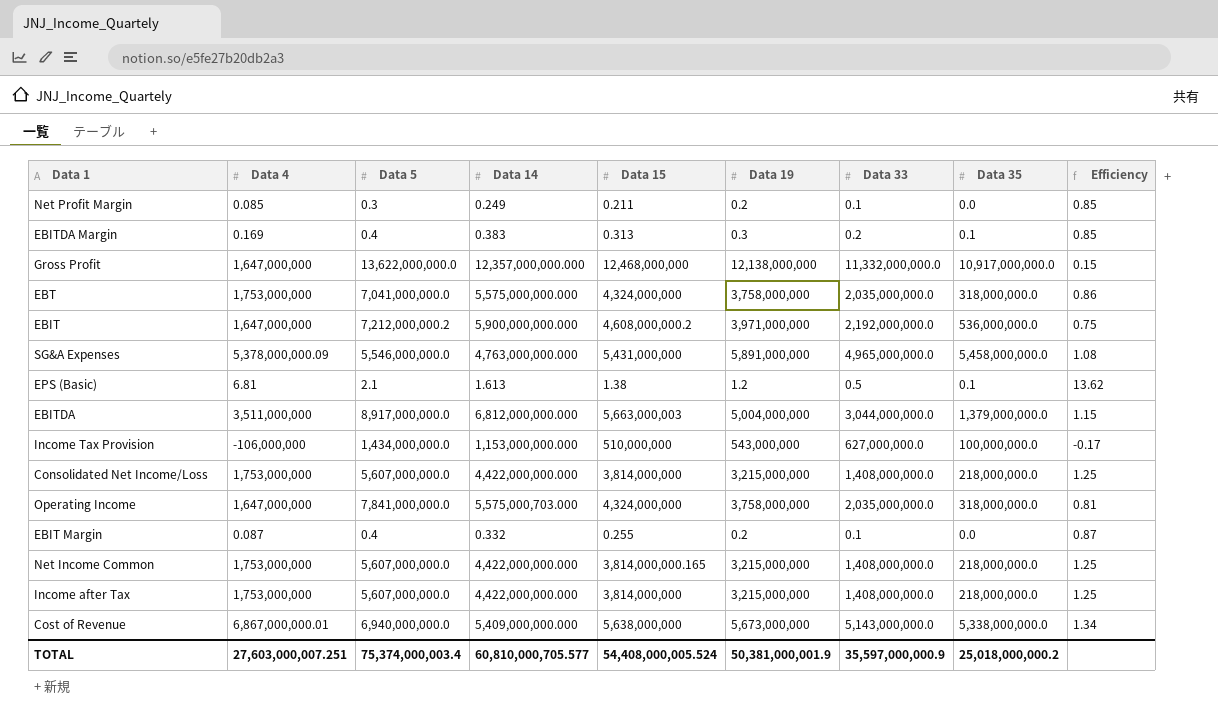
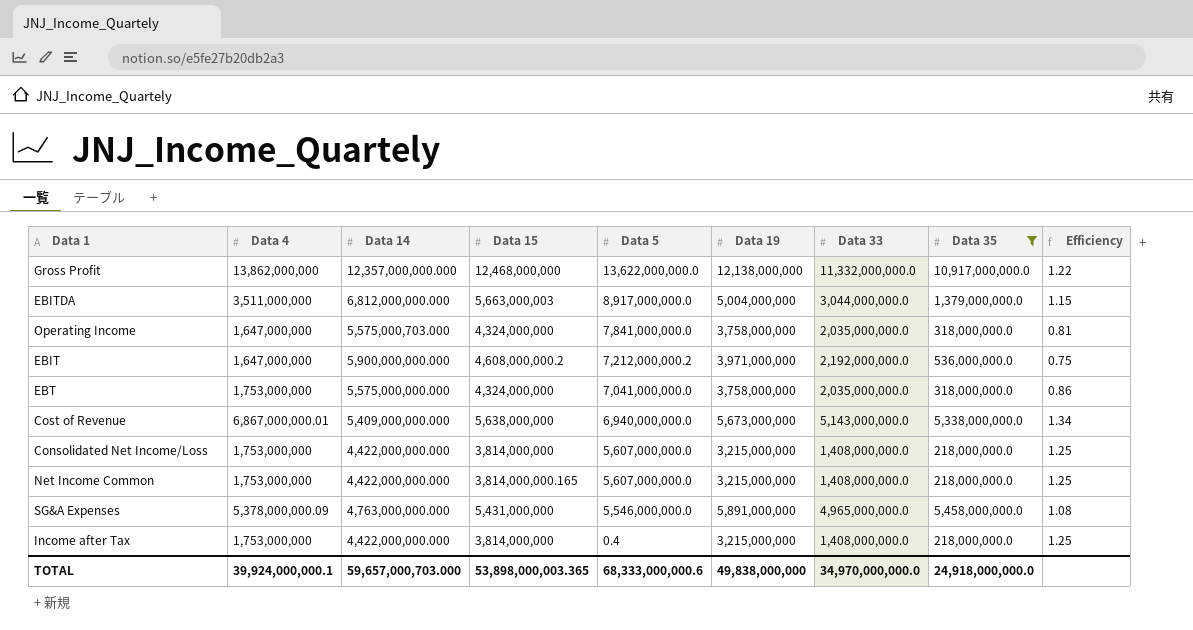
filter: none -> Data 35 >= 218,000,000.0
row order: none -> Data 5 descending
column Data 5 | position: 3 -> 5
Gross Profit | Data 4: 1,647,000,000 -> 13,862,000,000
Gross Profit | Efficiency: 0.15 -> 1.22
Income after Tax | Data 5: 5,607,000,000.0 -> 0.4
TOTAL | Data 4: 27,603,000,007.251 -> 39,924,000,000.1
TOTAL | Data 14: 60,810,000,705.577 -> 59,657,000,703.000
TOTAL | Data 15: 54,408,000,005.524 -> 53,898,000,003.365
TOTAL | Data 5: 75,374,000,003.4 -> 68,333,000,000.6
TOTAL | Data 19: 50,381,000,001.9 -> 49,838,000,000
TOTAL | Data 33: 35,597,000,000.9 -> 34,970,000,000.0
TOTAL | Data 35: 25,018,000,000.2 -> 24,918,000,000.0

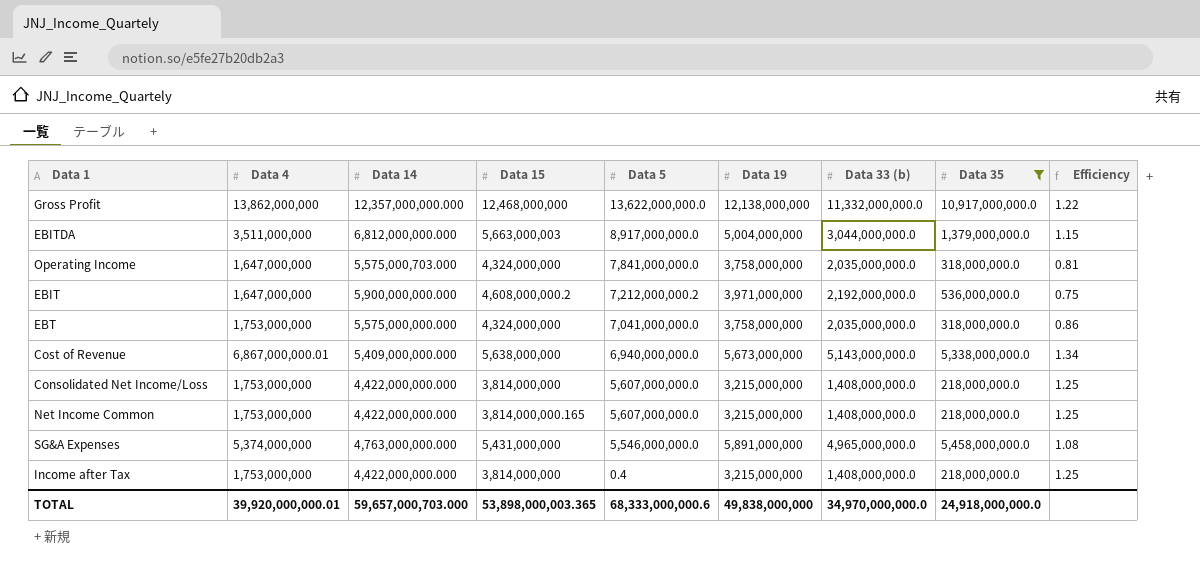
column name: Data 33 -> Data 33 (b)
SG&A Expenses | Data 4: 5,378,000,000.09 -> 5,374,000,000
TOTAL | Data 4: 39,924,000,000.1 -> 39,920,000,000.01

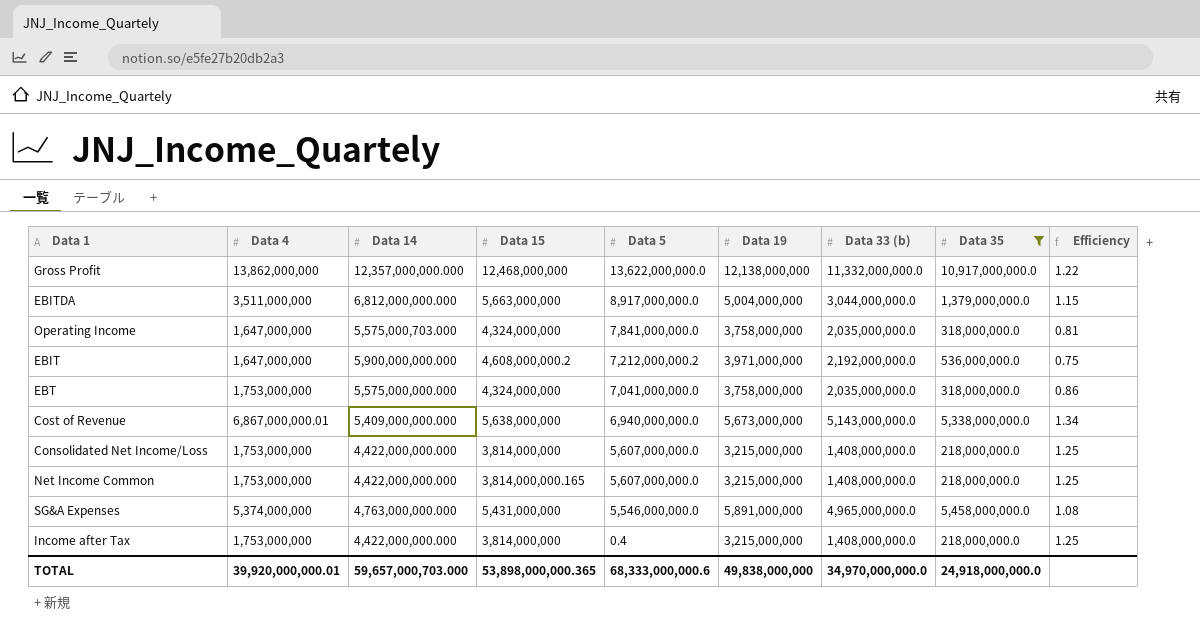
EBITDA | Data 15: 5,663,000,003 -> 5,663,000,000
TOTAL | Data 15: 53,898,000,003.365 -> 53,898,000,000.365

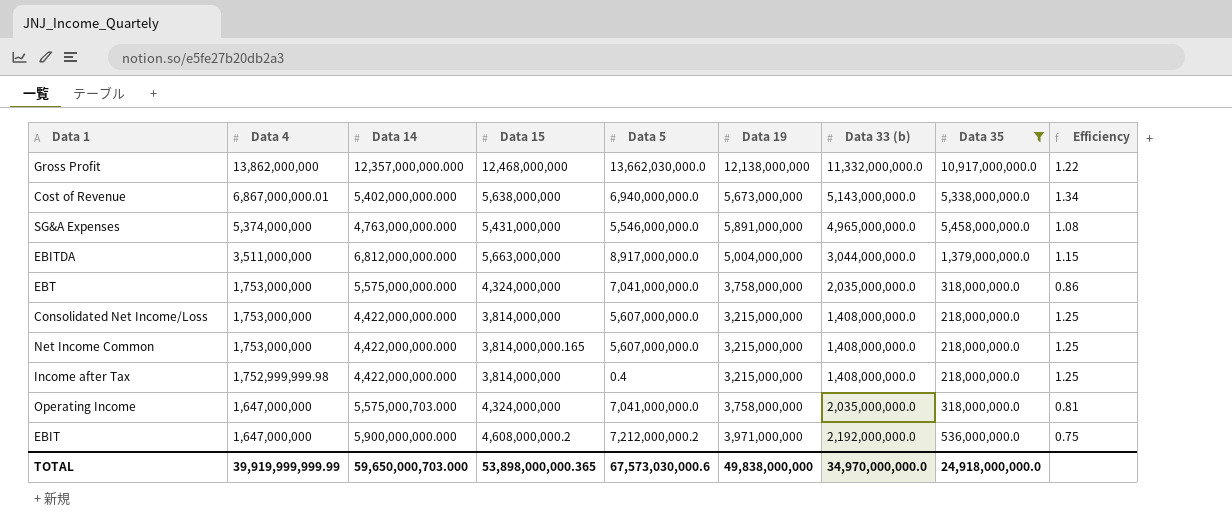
row order: Data 5 descending -> Data 4 descending
Gross Profit | Data 5: 13,622,000,000.0 -> 13,662,030,000.0
Cost of Revenue | Data 14: 5,409,000,000.000 -> 5,402,000,000.000
Income after Tax | Data 4: 1,753,000,000 -> 1,752,999,999.98
Operating Income | Data 5: 7,841,000,000.0 -> 7,041,000,000.0
TOTAL | Data 4: 39,920,000,000.01 -> 39,919,999,999.99
TOTAL | Data 14: 59,657,000,703.000 -> 59,650,000,703.000
TOTAL | Data 5: 68,333,000,000.6 -> 67,573,030,000.6

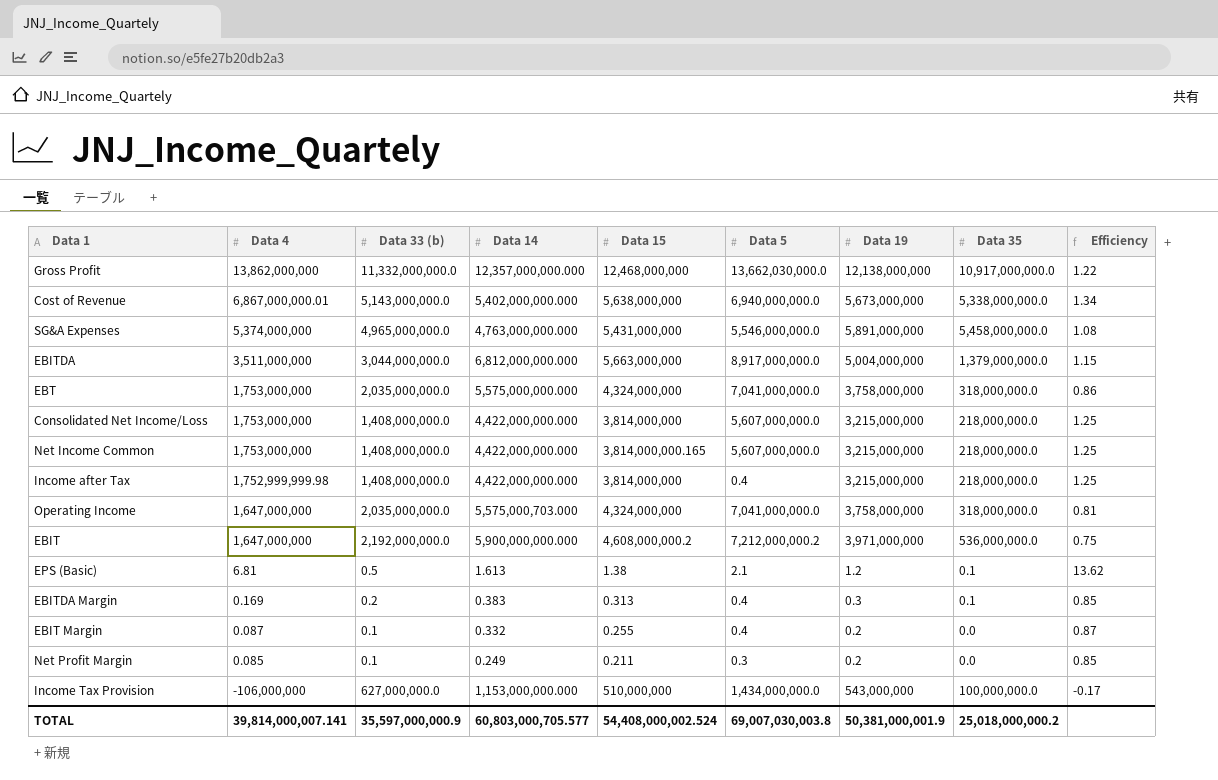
filter: Data 35 >= 218,000,000.0 -> none
column Data 33 (b) | position: 7 -> 3
TOTAL | Data 4: 39,919,999,999.99 -> 39,814,000,007.141
TOTAL | Data 33 (b): 34,970,000,000.0 -> 35,597,000,000.9
TOTAL | Data 14: 59,650,000,703.000 -> 60,803,000,705.577
TOTAL | Data 15: 53,898,000,000.365 -> 54,408,000,002.524
TOTAL | Data 5: 67,573,030,000.6 -> 69,007,030,003.8
TOTAL | Data 19: 49,838,000,000 -> 50,381,000,001.9
TOTAL | Data 35: 24,918,000,000.0 -> 25,018,000,000.2

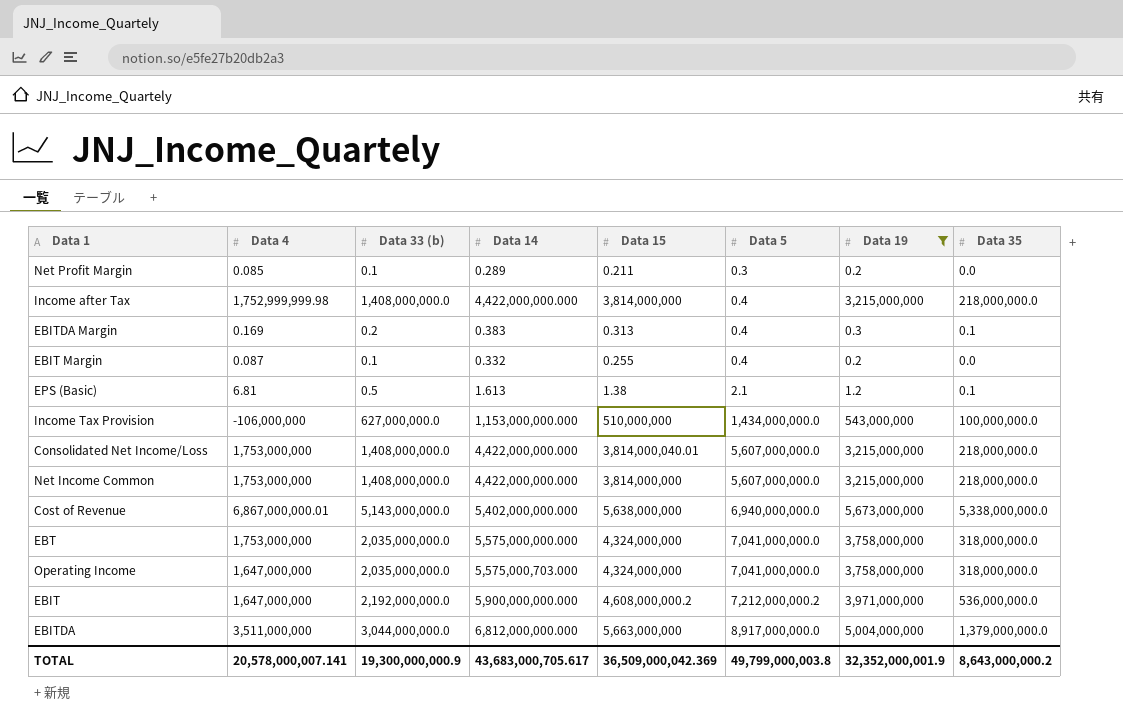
filter: none -> Data 19 <= 5,673,000,000
row order: Data 4 descending -> Data 5 ascending
column Efficiency | formula: [Data 4] / [Data 33 (b)] -> none
Net Profit Margin | Data 14: 0.249 -> 0.289
Consolidated Net Income/Loss | Data 15: 3,814,000,000 -> 3,814,000,040.01
Net Income Common | Data 15: 3,814,000,000.165 -> 3,814,000,000
TOTAL | Data 4: 39,814,000,007.141 -> 20,578,000,007.141
TOTAL | Data 33 (b): 35,597,000,000.9 -> 19,300,000,000.9
TOTAL | Data 14: 60,803,000,705.577 -> 43,683,000,705.617
TOTAL | Data 15: 54,408,000,002.524 -> 36,509,000,042.369
TOTAL | Data 5: 69,007,030,003.8 -> 49,799,000,003.8
TOTAL | Data 19: 50,381,000,001.9 -> 32,352,000,001.9
TOTAL | Data 35: 25,018,000,000.2 -> 8,643,000,000.2

